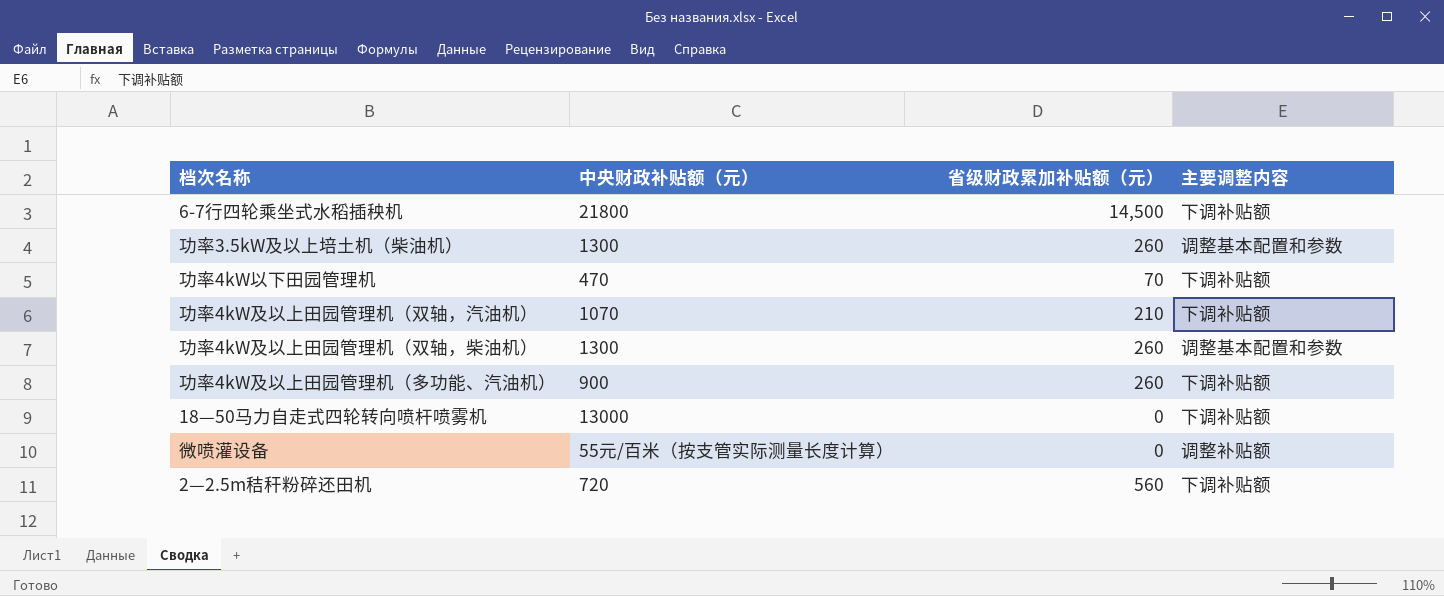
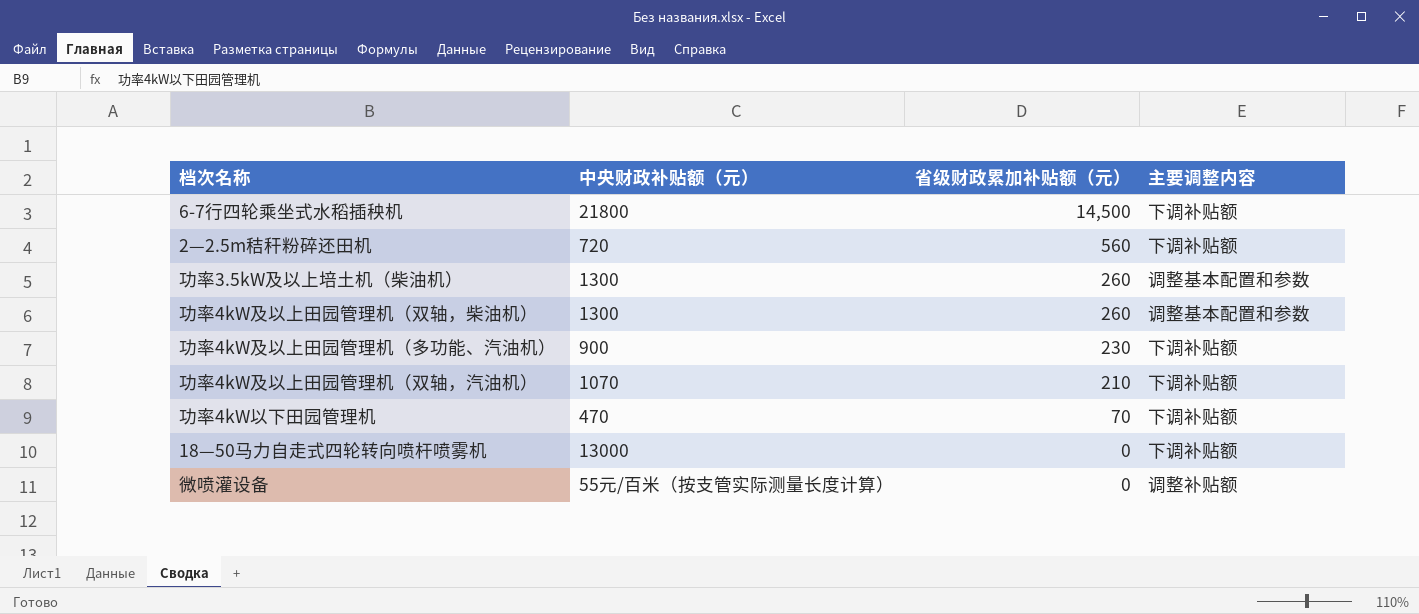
row order: none -> 省级财政累加补贴额（元） descending
功率4kW及以上田园管理机（多功能、汽油机） | 省级财政累加补贴额（元）: 260 -> 230

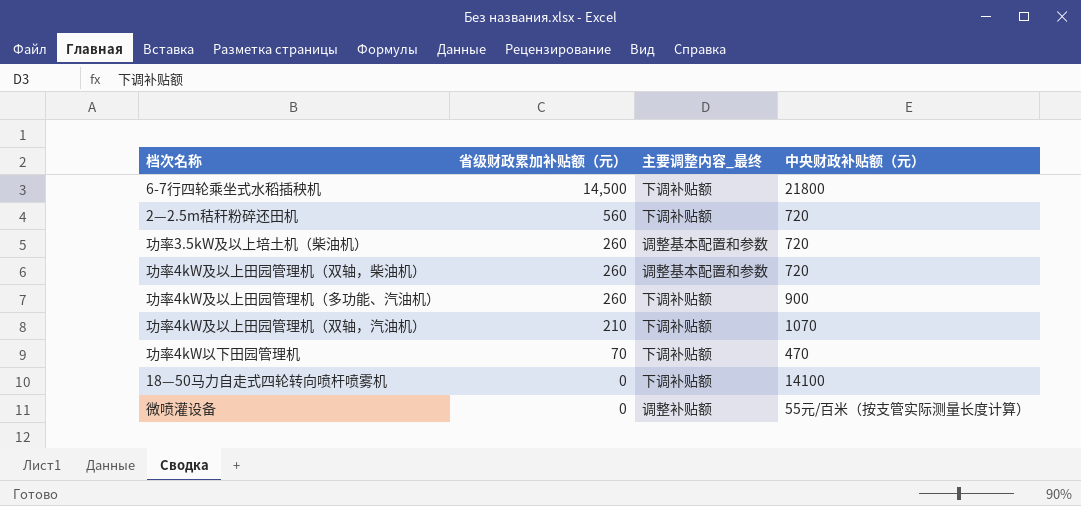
column name: 主要调整内容 -> 主要调整内容_最终
column 中央财政补贴额（元） | position: 2 -> 4
功率3.5kW及以上培土机（柴油机） | 中央财政补贴额（元）: 1300 -> 720
功率4kW及以上田园管理机（双轴，柴油机） | 中央财政补贴额（元）: 1300 -> 720
功率4kW及以上田园管理机（多功能、汽油机） | 省级财政累加补贴额（元）: 230 -> 260
18—50马力自走式四轮转向喷杆喷雾机 | 中央财政补贴额（元）: 13000 -> 14100

